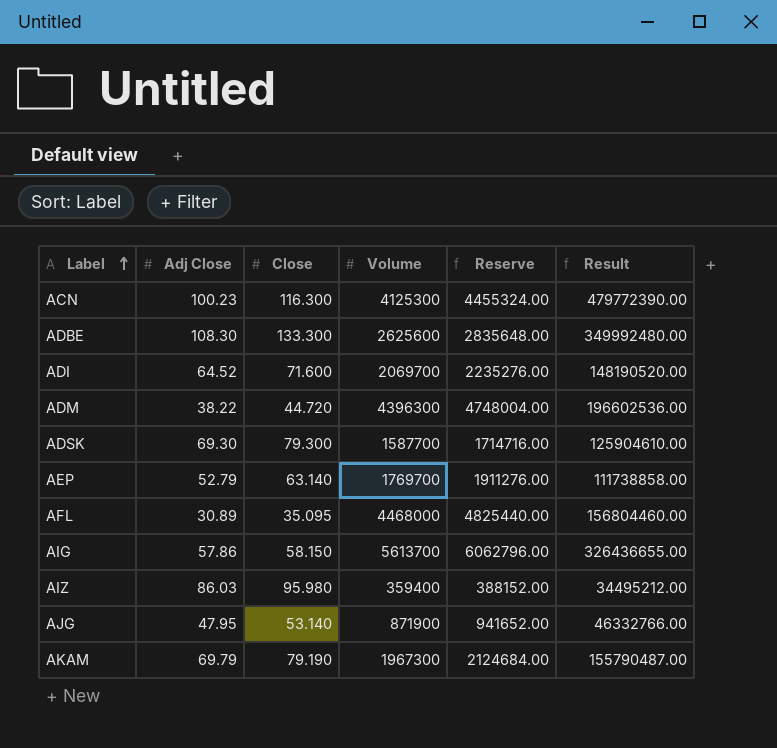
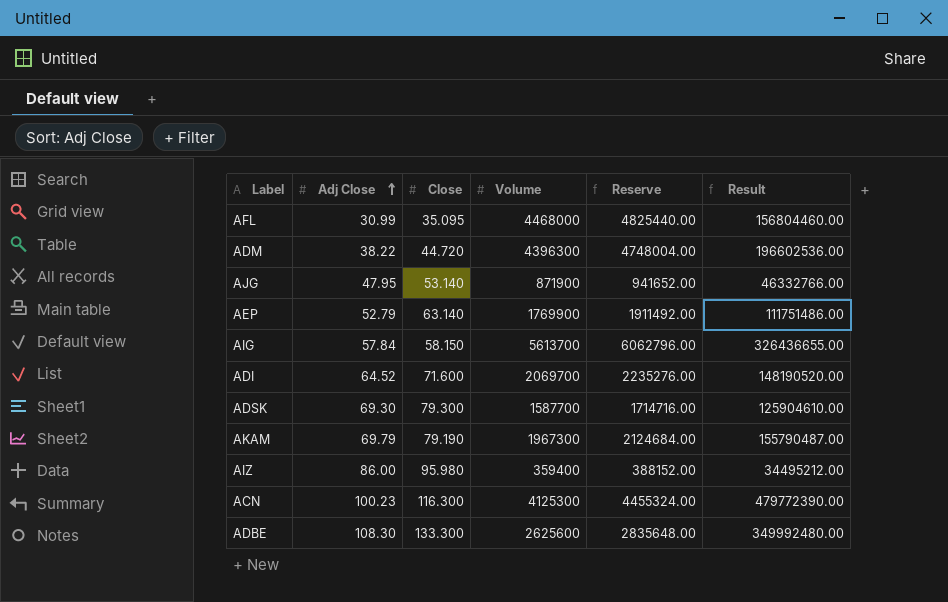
row order: Label ascending -> Adj Close ascending
AFL | Adj Close: 30.89 -> 30.99
AEP | Volume: 1769700 -> 1769900
AEP | Reserve: 1911276.00 -> 1911492.00
AEP | Result: 111738858.00 -> 111751486.00
AIG | Adj Close: 57.86 -> 57.84
AIZ | Adj Close: 86.03 -> 86.00

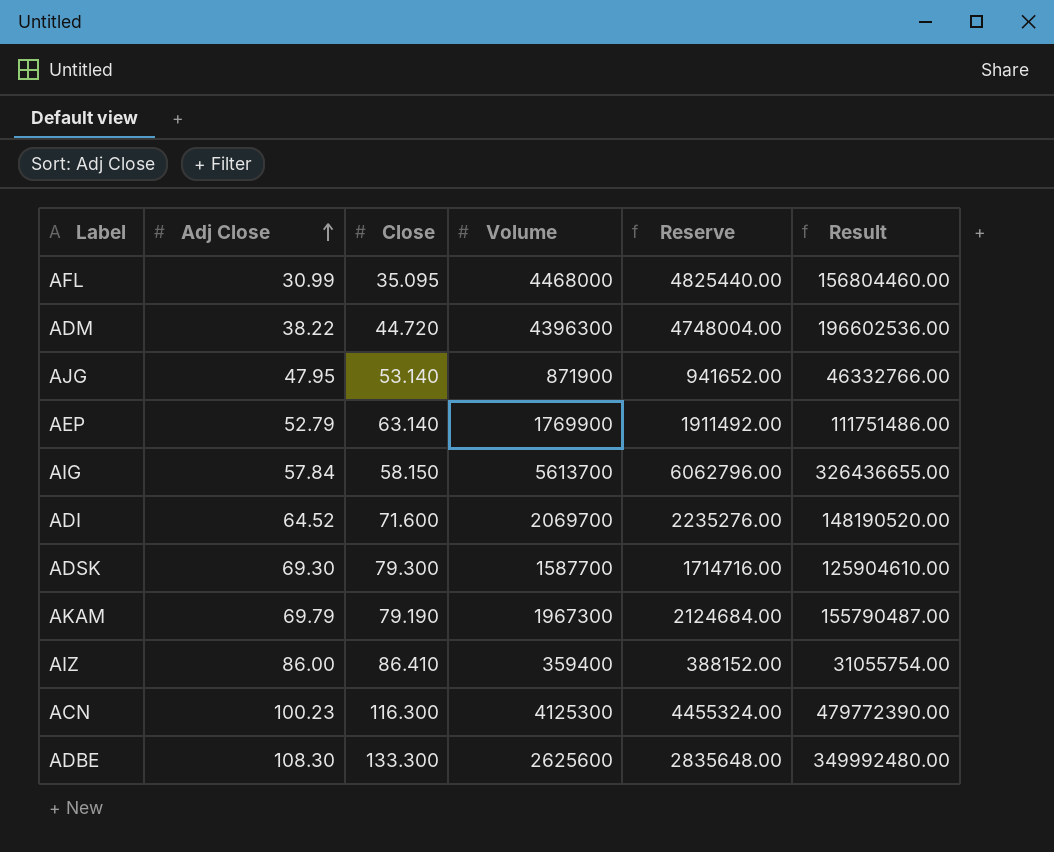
AIZ | Close: 95.980 -> 86.410
AIZ | Result: 34495212.00 -> 31055754.00

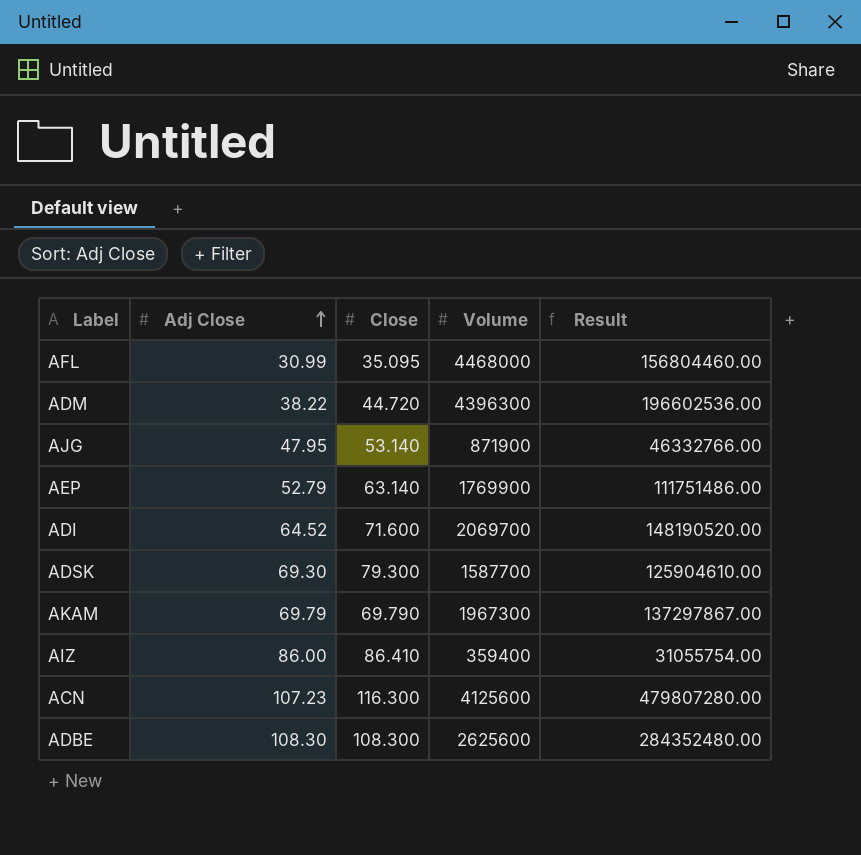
column Reserve | formula: [Volume] * 1.08 -> none
row AIG: 57.84 | 58.150 | 5613700 | 6062796.00 | 326436655.00 -> none
AKAM | Close: 79.190 -> 69.790
AKAM | Result: 155790487.00 -> 137297867.00
ACN | Adj Close: 100.23 -> 107.23
ACN | Volume: 4125300 -> 4125600
ACN | Result: 479772390.00 -> 479807280.00
ADBE | Close: 133.300 -> 108.300
ADBE | Result: 349992480.00 -> 284352480.00

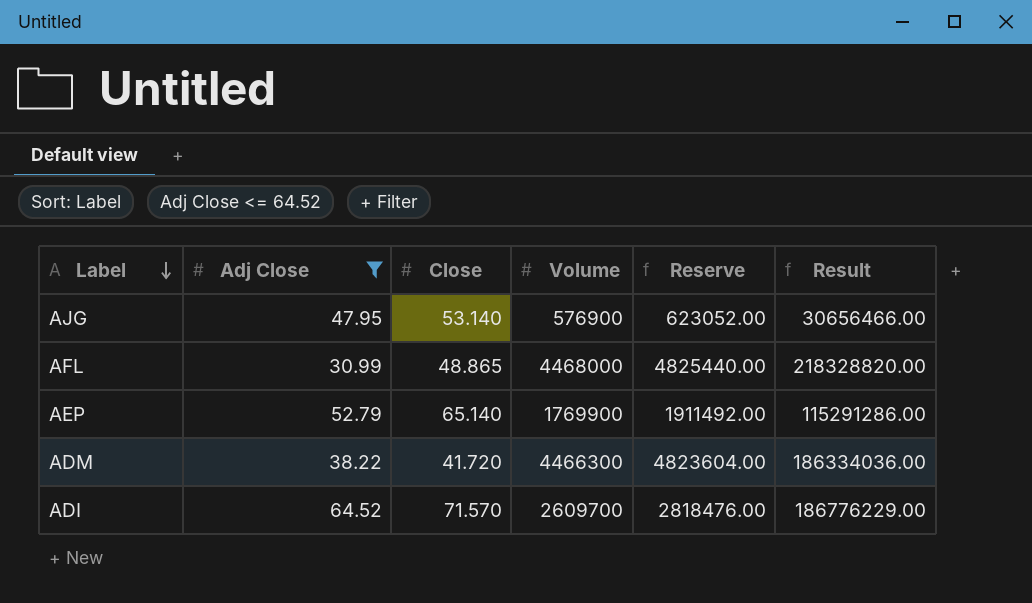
filter: none -> Adj Close <= 64.52
row order: Adj Close ascending -> Label descending
column Reserve | formula: none -> [Volume] * 1.08
AJG | Volume: 871900 -> 576900
AJG | Result: 46332766.00 -> 30656466.00
AFL | Close: 35.095 -> 48.865
AFL | Result: 156804460.00 -> 218328820.00
AEP | Close: 63.140 -> 65.140
AEP | Result: 111751486.00 -> 115291286.00
ADM | Close: 44.720 -> 41.720
ADM | Volume: 4396300 -> 4466300
ADM | Result: 196602536.00 -> 186334036.00
ADI | Close: 71.600 -> 71.570
ADI | Volume: 2069700 -> 2609700
ADI | Result: 148190520.00 -> 186776229.00

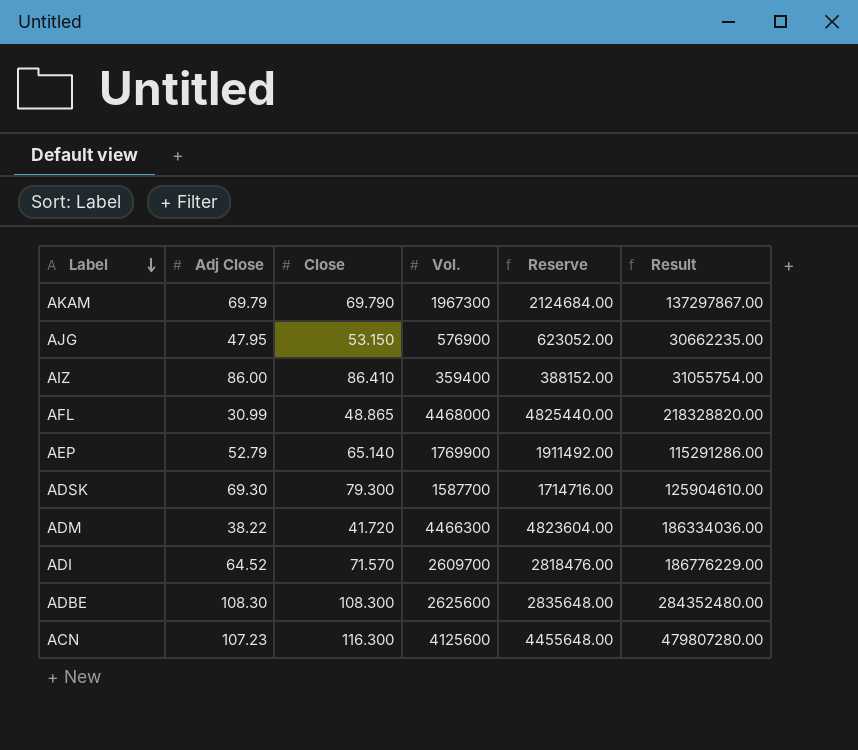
filter: Adj Close <= 64.52 -> none
column name: Volume -> Vol.
AJG | Close: 53.140 -> 53.150
AJG | Result: 30656466.00 -> 30662235.00

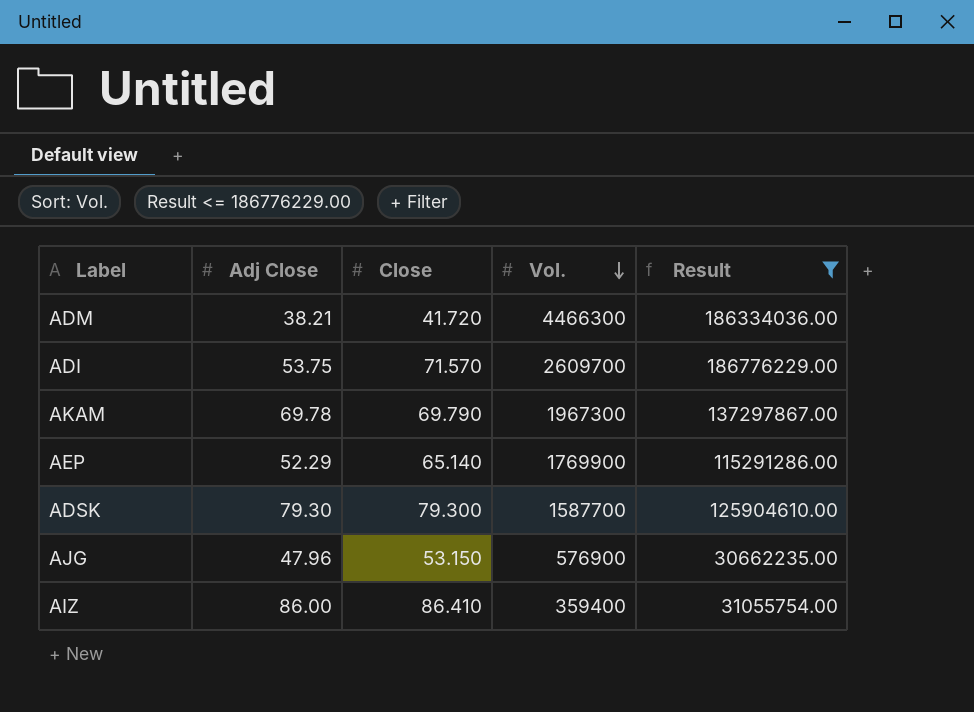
filter: none -> Result <= 186776229.00
row order: Label descending -> Vol. descending
column Reserve | formula: [Vol.] * 1.08 -> none
ADM | Adj Close: 38.22 -> 38.21
ADI | Adj Close: 64.52 -> 53.75
AKAM | Adj Close: 69.79 -> 69.78
AEP | Adj Close: 52.79 -> 52.29
ADSK | Adj Close: 69.30 -> 79.30
AJG | Adj Close: 47.95 -> 47.96

